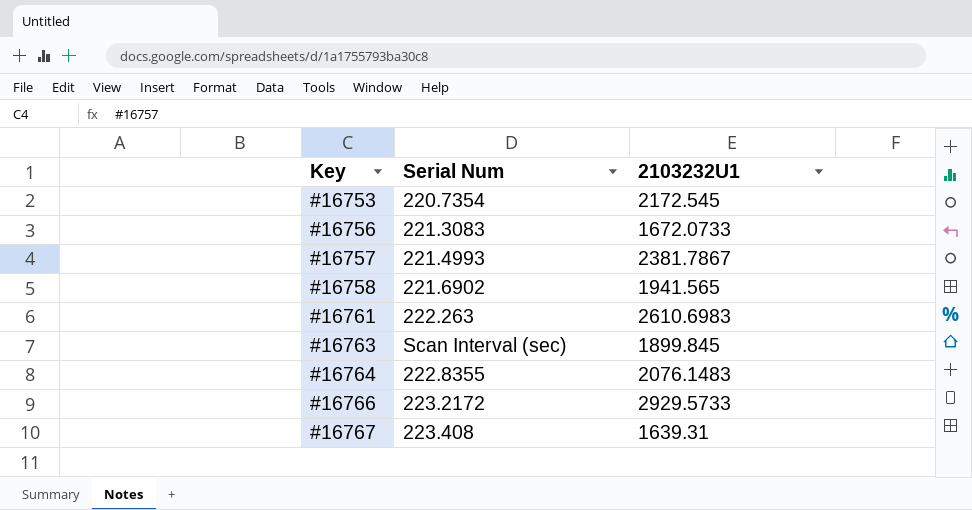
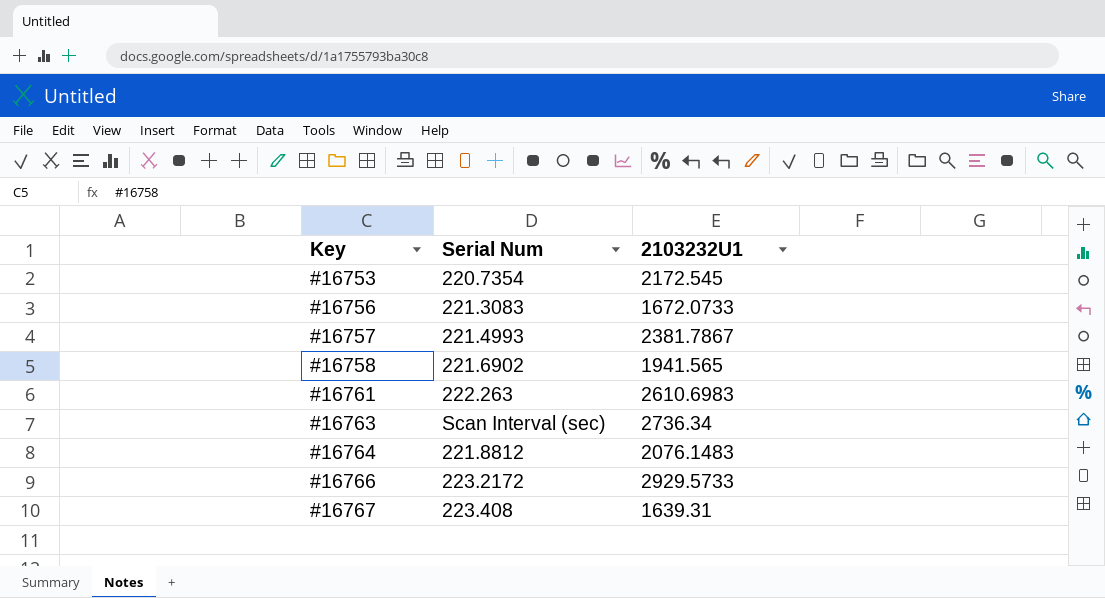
#16763 | 2103232U1: 1899.845 -> 2736.34
#16764 | Serial Num: 222.8355 -> 221.8812

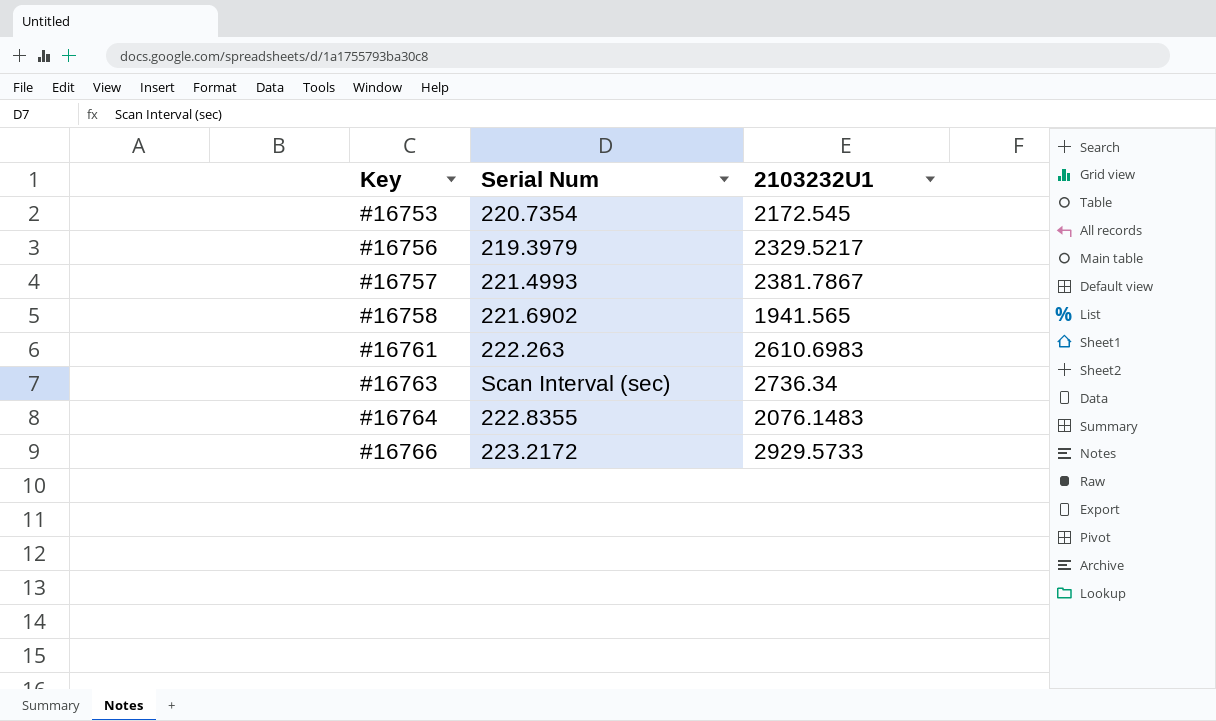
row #16767: 223.408 | 1639.31 -> none
#16756 | Serial Num: 221.3083 -> 219.3979
#16756 | 2103232U1: 1672.0733 -> 2329.5217
#16764 | Serial Num: 221.8812 -> 222.8355

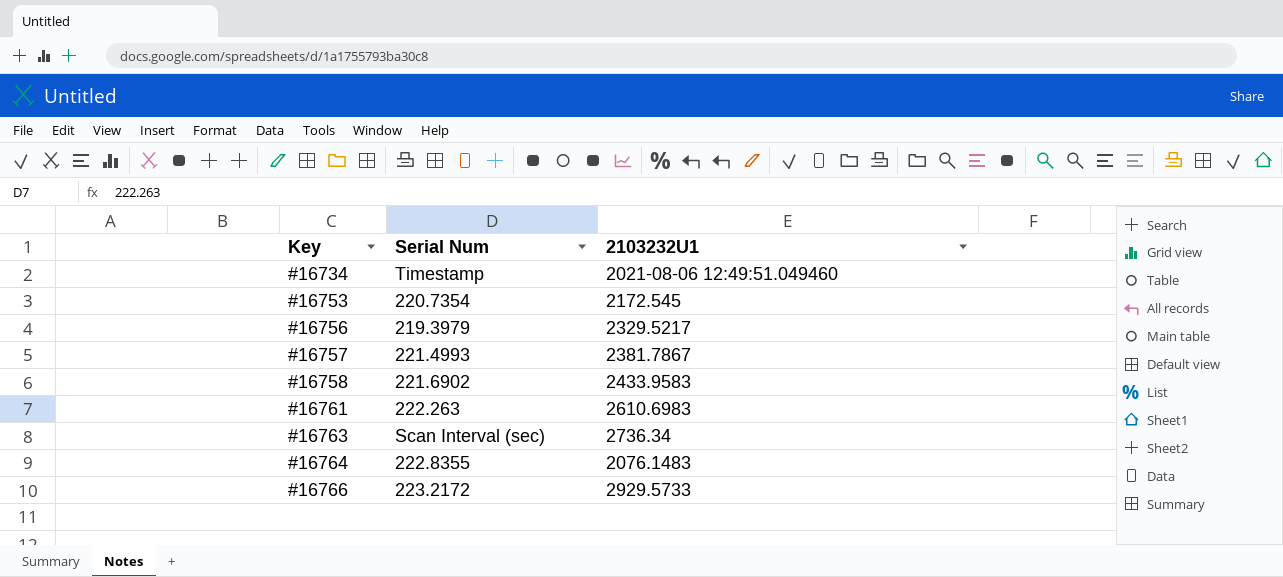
row #16734: none -> Timestamp | 2021-08-06 12:49:51.049460
#16758 | 2103232U1: 1941.565 -> 2433.9583

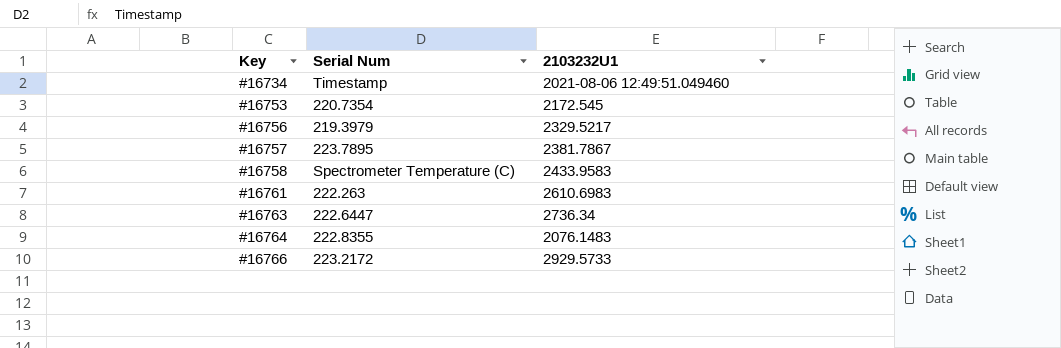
#16757 | Serial Num: 221.4993 -> 223.7895
#16758 | Serial Num: 221.6902 -> Spectrometer Temperature (C)
#16763 | Serial Num: Scan Interval (sec) -> 222.6447

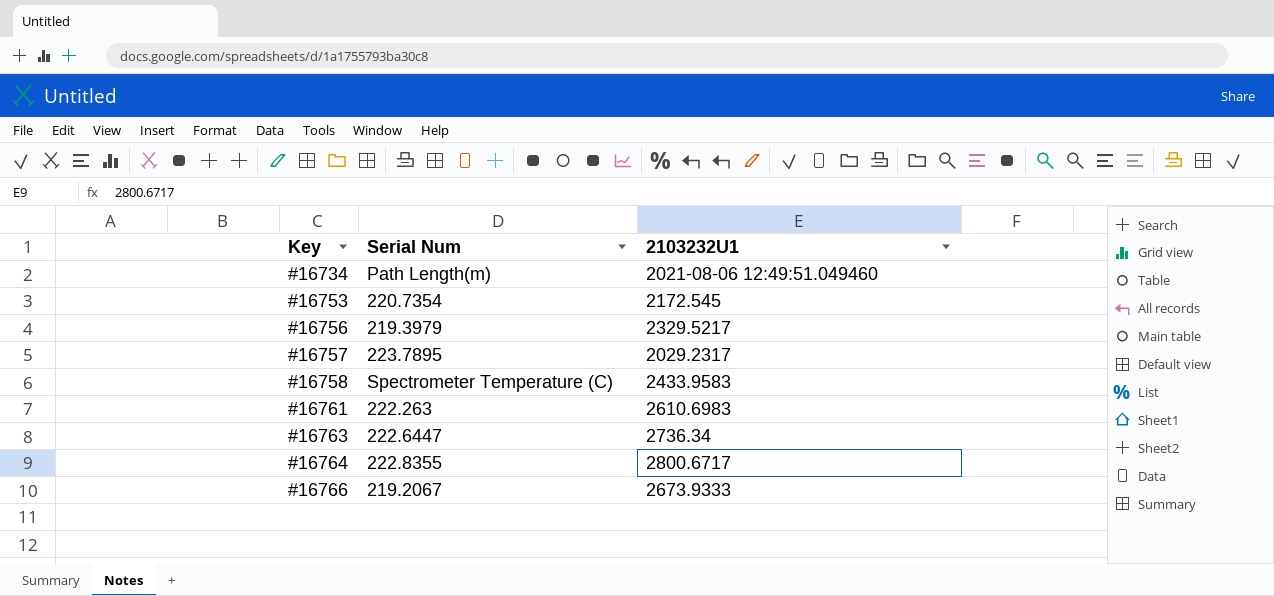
#16734 | Serial Num: Timestamp -> Path Length(m)
#16757 | 2103232U1: 2381.7867 -> 2029.2317
#16764 | 2103232U1: 2076.1483 -> 2800.6717
#16766 | Serial Num: 223.2172 -> 219.2067
#16766 | 2103232U1: 2929.5733 -> 2673.9333

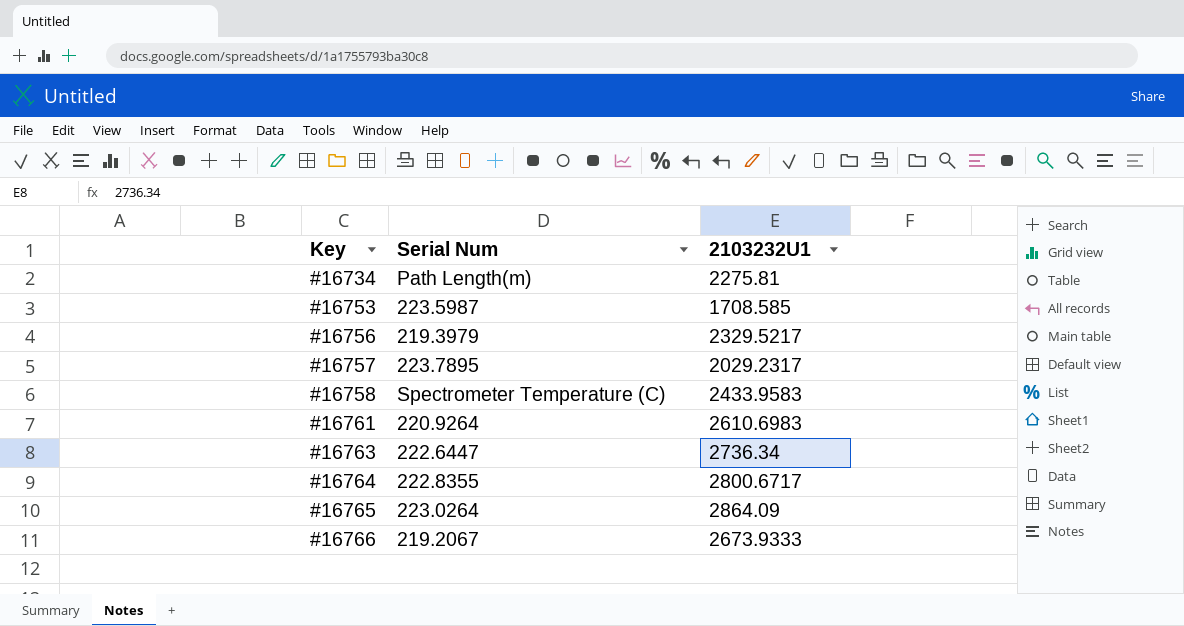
#16734 | 2103232U1: 2021-08-06 12:49:51.049460 -> 2275.81
#16753 | Serial Num: 220.7354 -> 223.5987
#16753 | 2103232U1: 2172.545 -> 1708.585
#16761 | Serial Num: 222.263 -> 220.9264
row #16765: none -> 223.0264 | 2864.09

